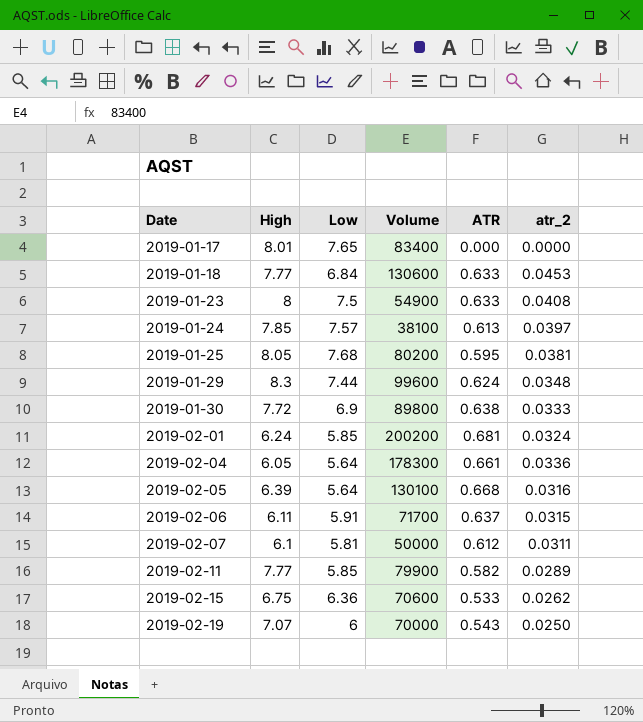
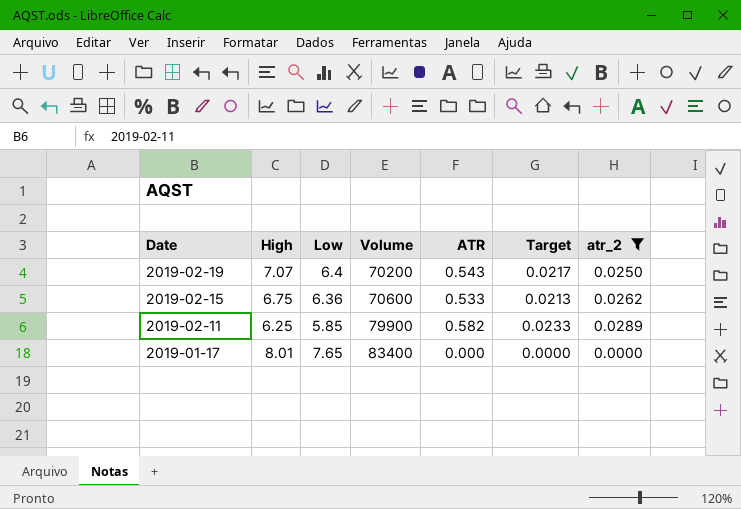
filter: none -> atr_2 <= 0.0289
row order: Date ascending -> Date descending
column Target | formula: none -> [ATR] * 0.04
2019-02-19 | Low: 6 -> 6.4
2019-02-19 | Volume: 70000 -> 70200
2019-02-11 | High: 7.77 -> 6.25

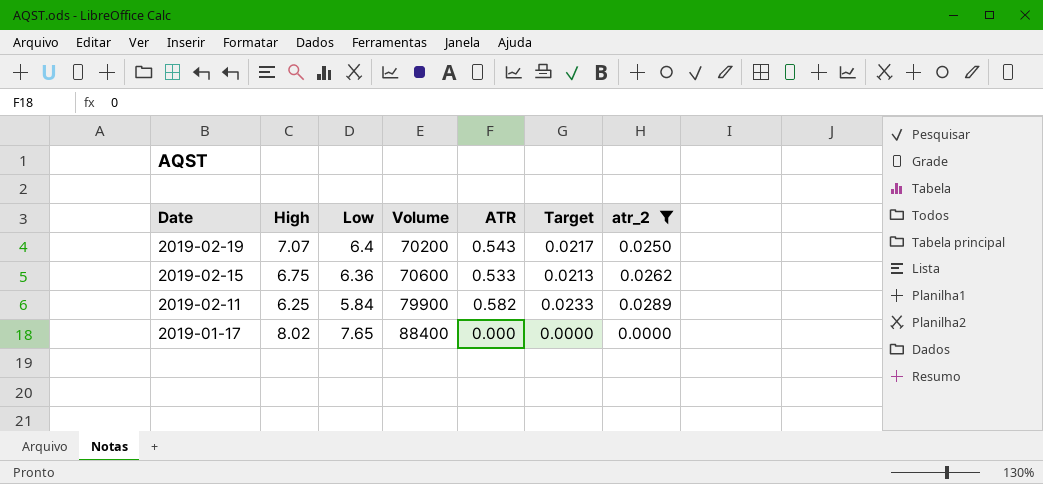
2019-02-11 | Low: 5.85 -> 5.84
2019-01-17 | High: 8.01 -> 8.02
2019-01-17 | Volume: 83400 -> 88400

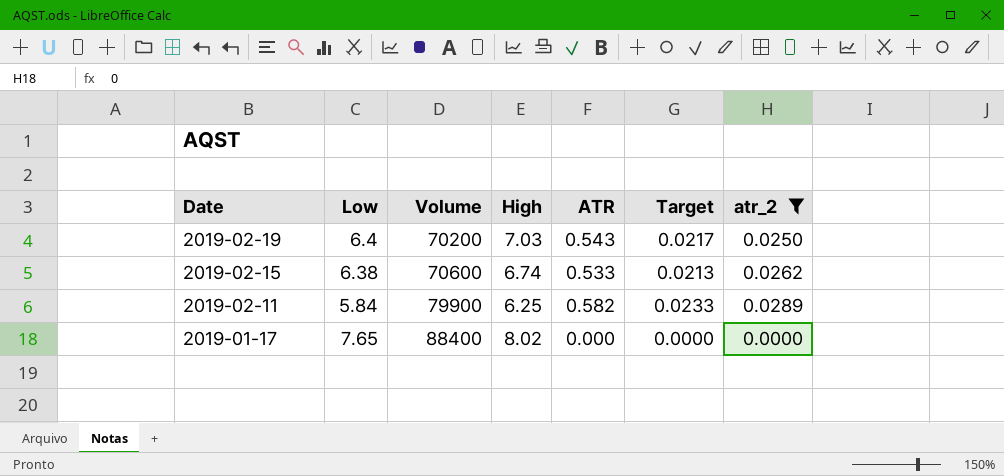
column High | position: 2 -> 4
2019-02-19 | High: 7.07 -> 7.03
2019-02-15 | Low: 6.36 -> 6.38
2019-02-15 | High: 6.75 -> 6.74

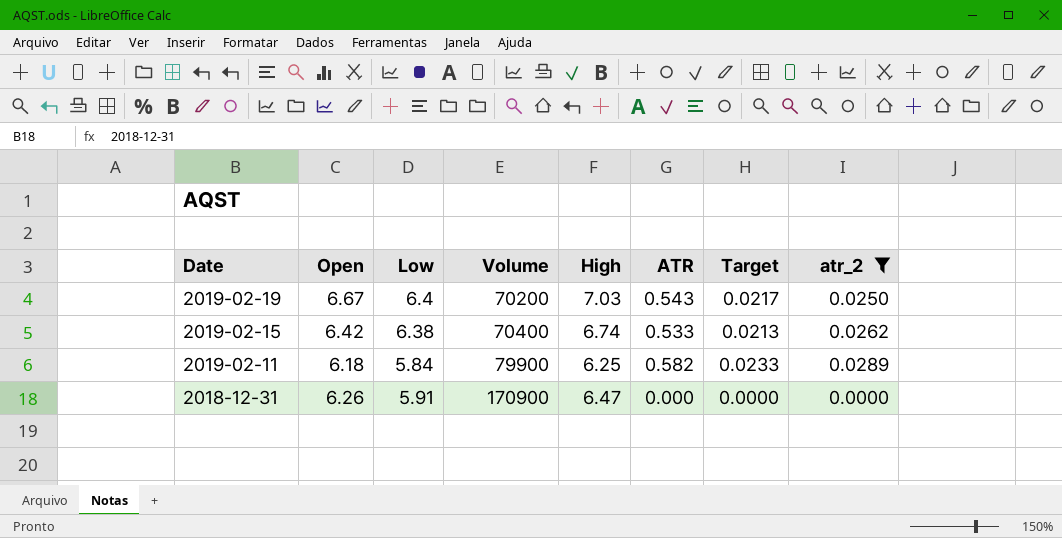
column Open | position: none -> 2
row 2019-01-17: 7.65 | 88400 | 8.02 | 0.000 | 0.0000 | 0.0000 -> none
2019-02-15 | Volume: 70600 -> 70400
row 2018-12-31: none -> 6.26 | 5.91 | 170900 | 6.47 | 0.000 | 0.0000 | 0.0000

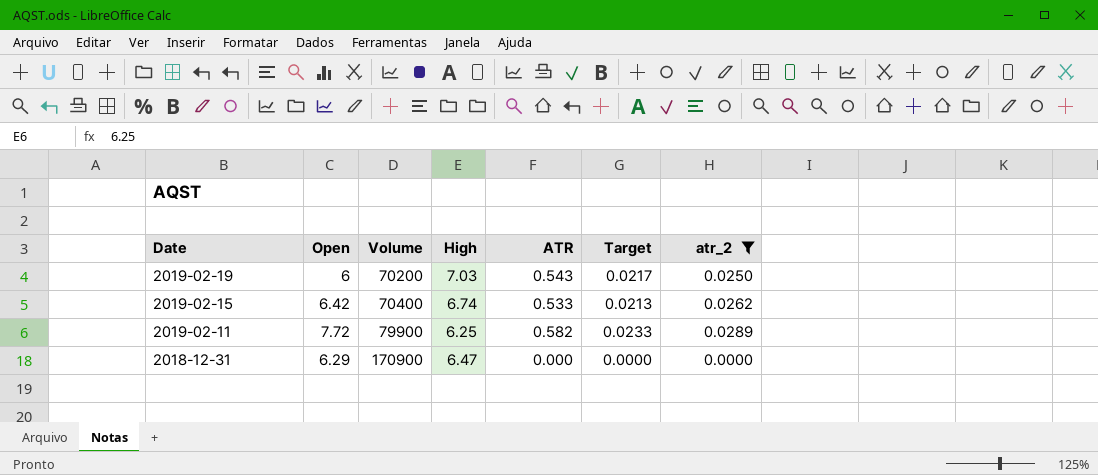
column Low | position: 3 -> none
2019-02-19 | Open: 6.67 -> 6
2019-02-11 | Open: 6.18 -> 7.72
2018-12-31 | Open: 6.26 -> 6.29

